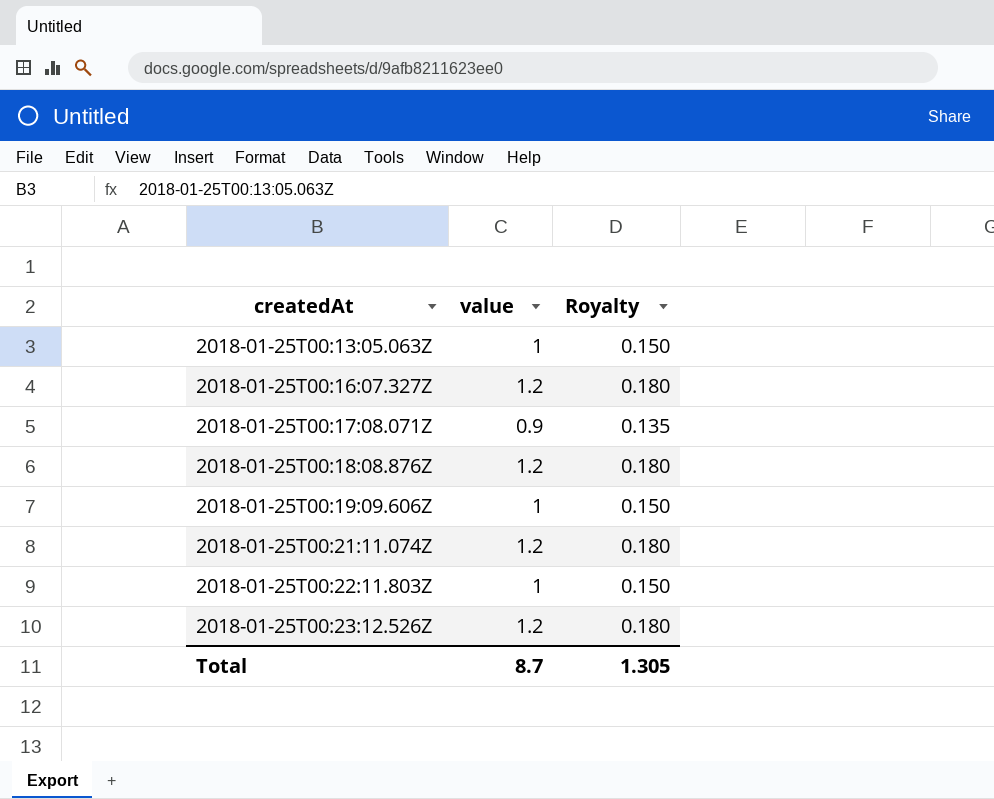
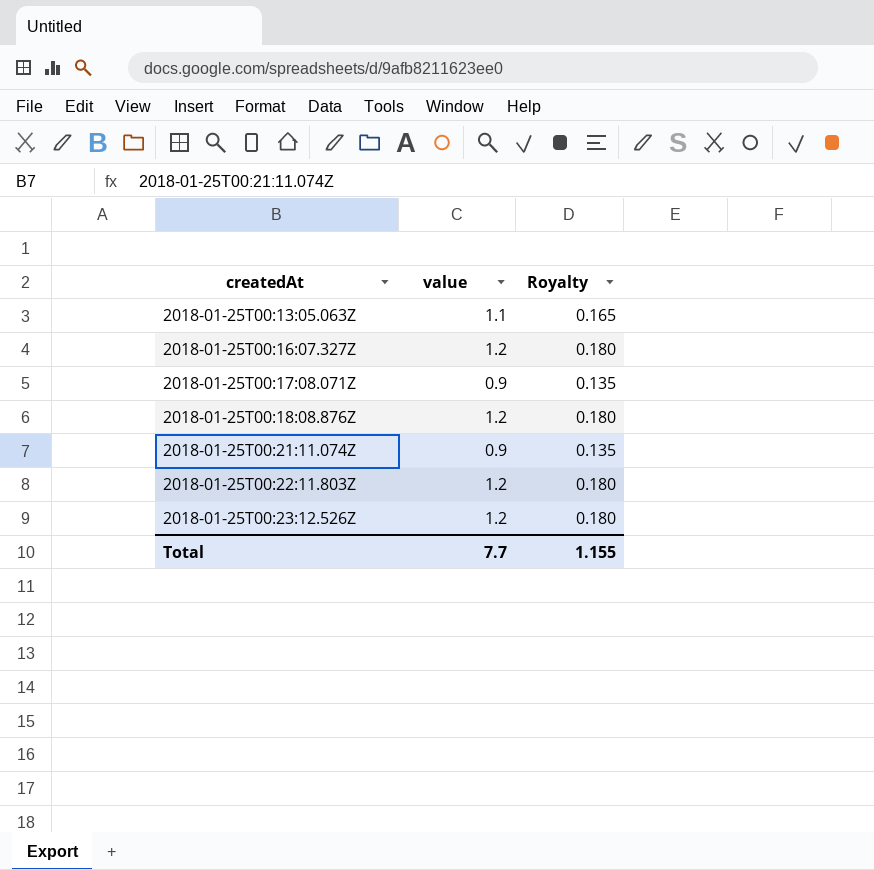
row 2018-01-25T00:19:09.606Z: 1 | 0.150 -> none
2018-01-25T00:13:05.063Z | value: 1 -> 1.1
2018-01-25T00:13:05.063Z | Royalty: 0.150 -> 0.165
2018-01-25T00:21:11.074Z | value: 1.2 -> 0.9
2018-01-25T00:21:11.074Z | Royalty: 0.180 -> 0.135
2018-01-25T00:22:11.803Z | value: 1 -> 1.2
2018-01-25T00:22:11.803Z | Royalty: 0.150 -> 0.180
Total | value: 8.7 -> 7.7
Total | Royalty: 1.305 -> 1.155

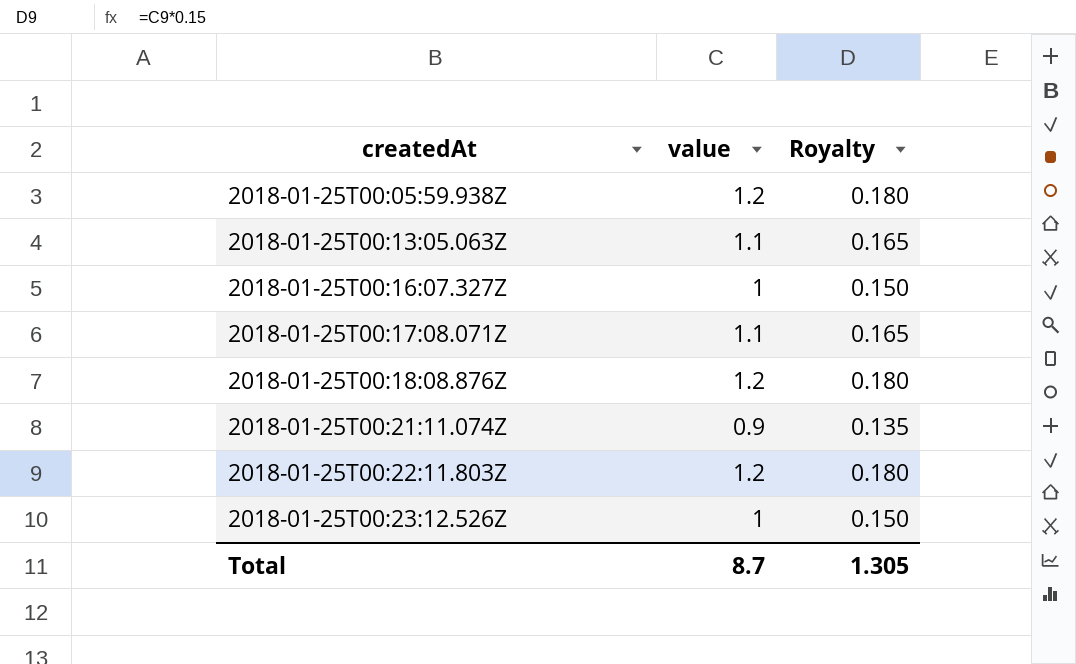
row 2018-01-25T00:05:59.938Z: none -> 1.2 | 0.180
2018-01-25T00:16:07.327Z | value: 1.2 -> 1
2018-01-25T00:16:07.327Z | Royalty: 0.180 -> 0.150
2018-01-25T00:17:08.071Z | value: 0.9 -> 1.1
2018-01-25T00:17:08.071Z | Royalty: 0.135 -> 0.165
2018-01-25T00:23:12.526Z | value: 1.2 -> 1
2018-01-25T00:23:12.526Z | Royalty: 0.180 -> 0.150
Total | value: 7.7 -> 8.7
Total | Royalty: 1.155 -> 1.305

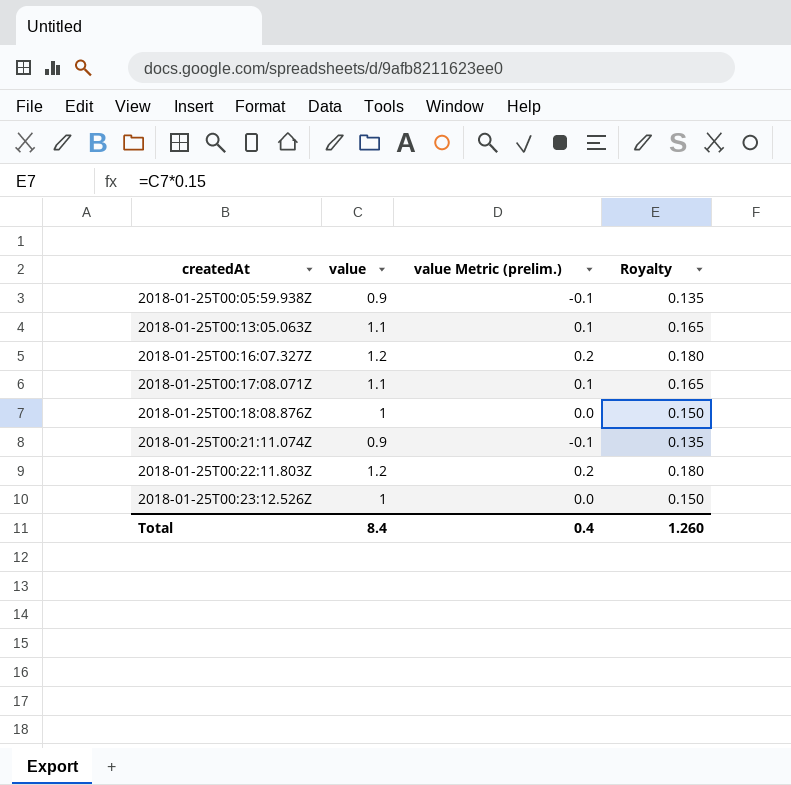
column value Metric (prelim.) | formula: none -> [value] - 1
2018-01-25T00:05:59.938Z | value: 1.2 -> 0.9
2018-01-25T00:05:59.938Z | Royalty: 0.180 -> 0.135
2018-01-25T00:16:07.327Z | value: 1 -> 1.2
2018-01-25T00:16:07.327Z | Royalty: 0.150 -> 0.180
2018-01-25T00:18:08.876Z | value: 1.2 -> 1
2018-01-25T00:18:08.876Z | Royalty: 0.180 -> 0.150
Total | value: 8.7 -> 8.4
Total | Royalty: 1.305 -> 1.260

